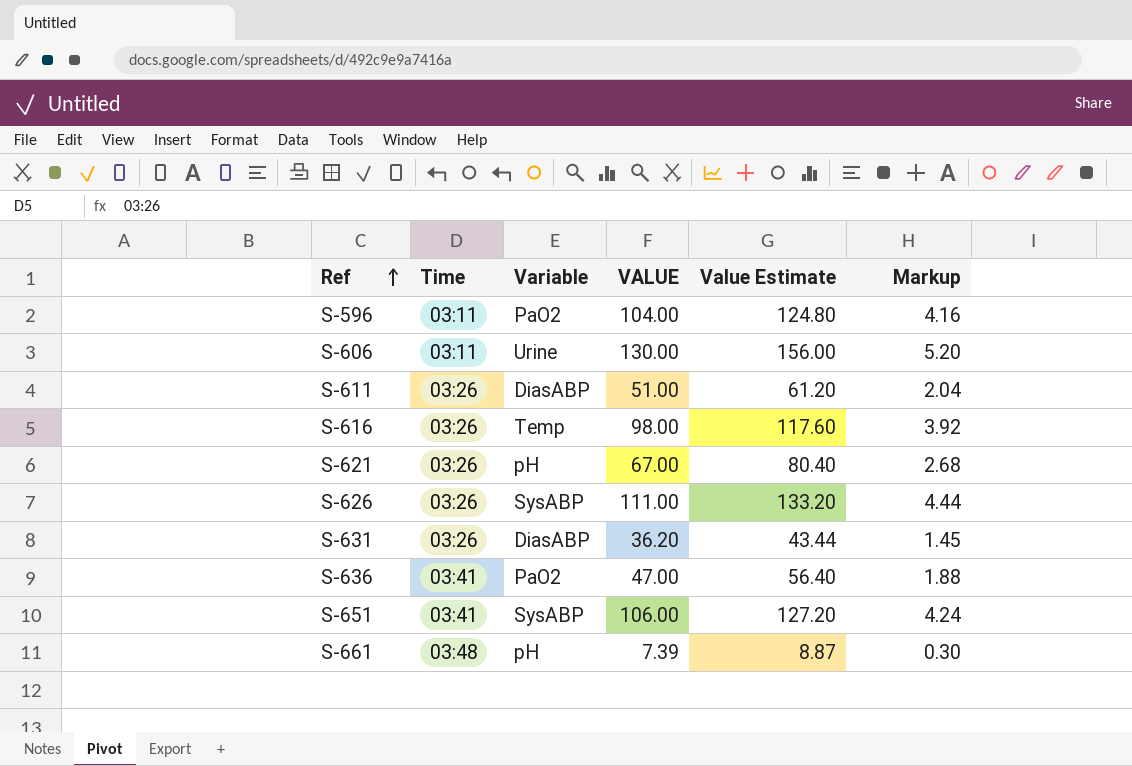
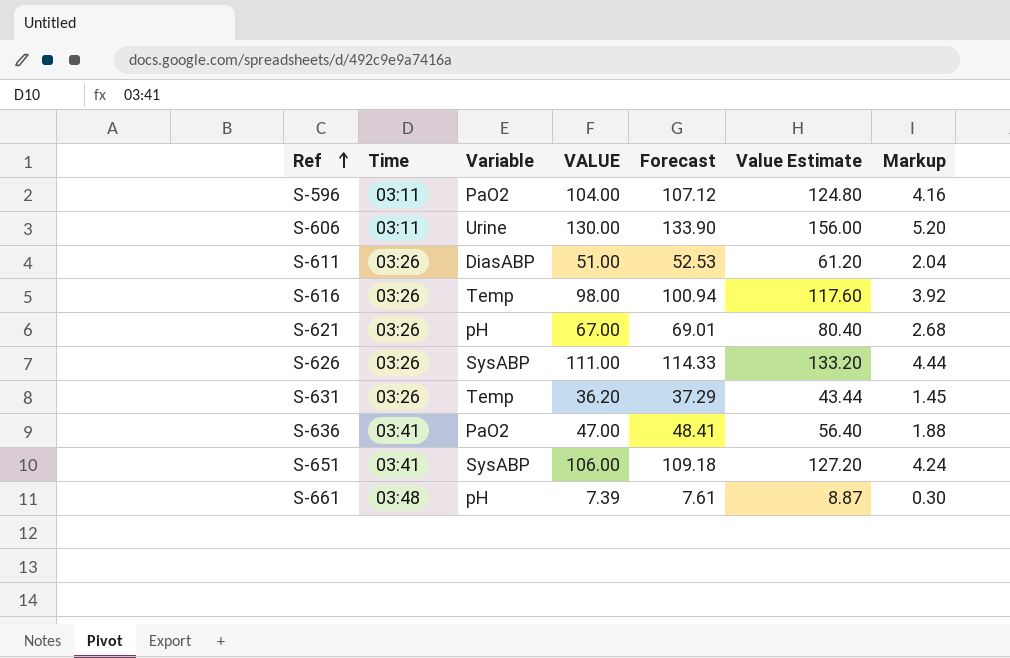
column Forecast | formula: none -> [VALUE] * 1.03
S-631 | Variable: DiasABP -> Temp

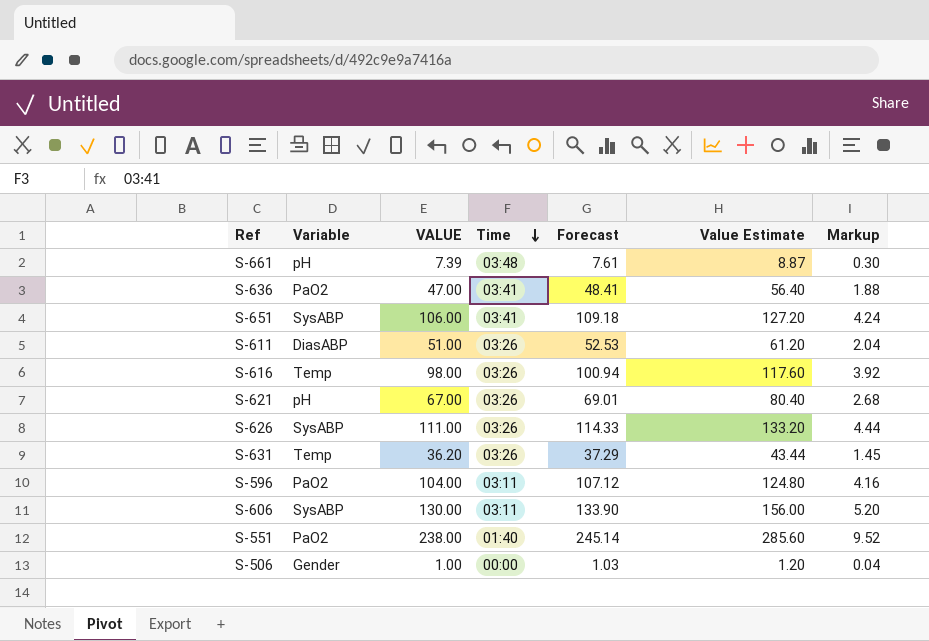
row order: Ref ascending -> Time descending
column Time | position: 2 -> 4
S-606 | Variable: Urine -> SysABP
row S-551: none -> PaO2 | 238.00 | 01:40 | 245.14 | 285.60 | 9.52
row S-506: none -> Gender | 1.00 | 00:00 | 1.03 | 1.20 | 0.04

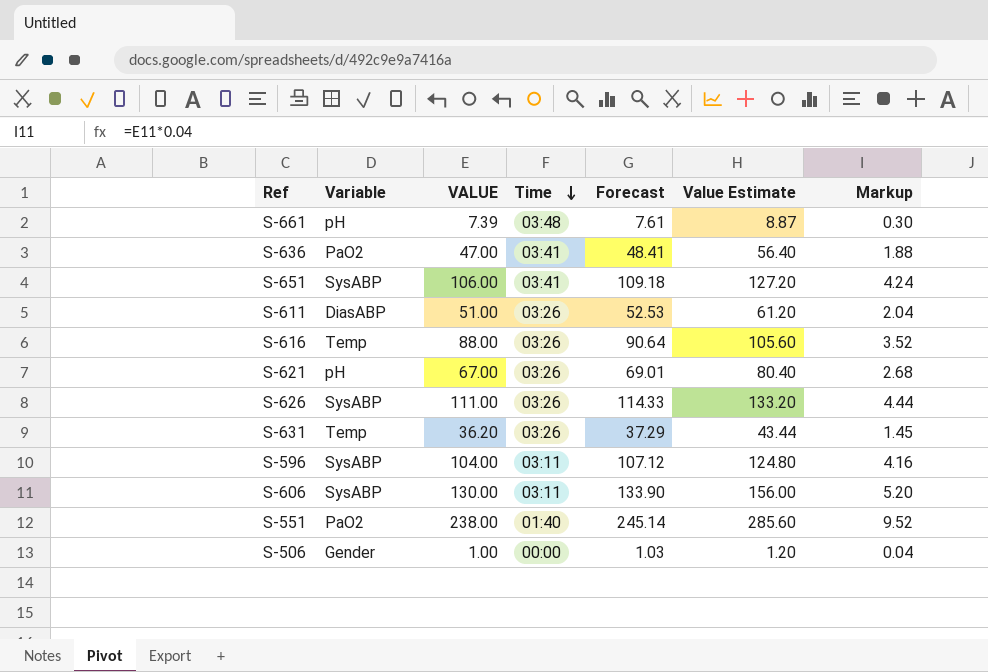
S-616 | VALUE: 98.00 -> 88.00
S-616 | Forecast: 100.94 -> 90.64
S-616 | Value Estimate: 117.60 -> 105.60
S-616 | Markup: 3.92 -> 3.52
S-596 | Variable: PaO2 -> SysABP

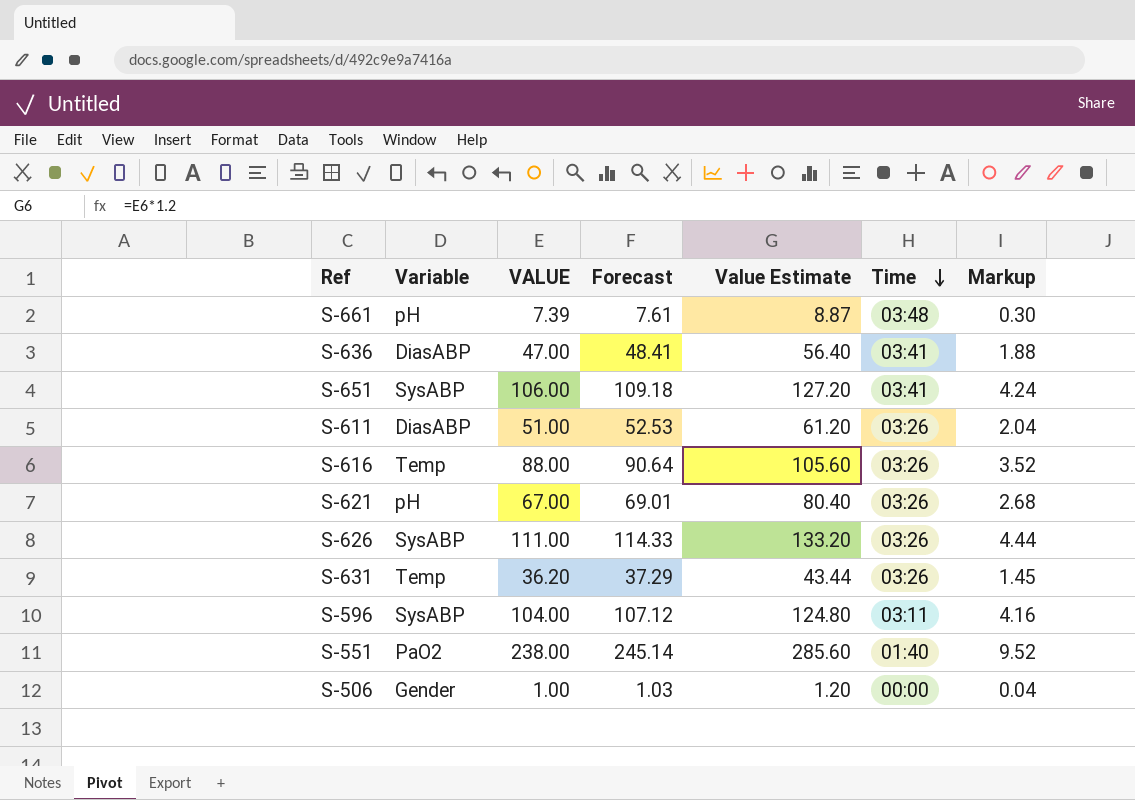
column Time | position: 4 -> 6
row S-606: SysABP | 130.00 | 03:11 | 133.90 | 156.00 | 5.20 -> none
S-636 | Variable: PaO2 -> DiasABP

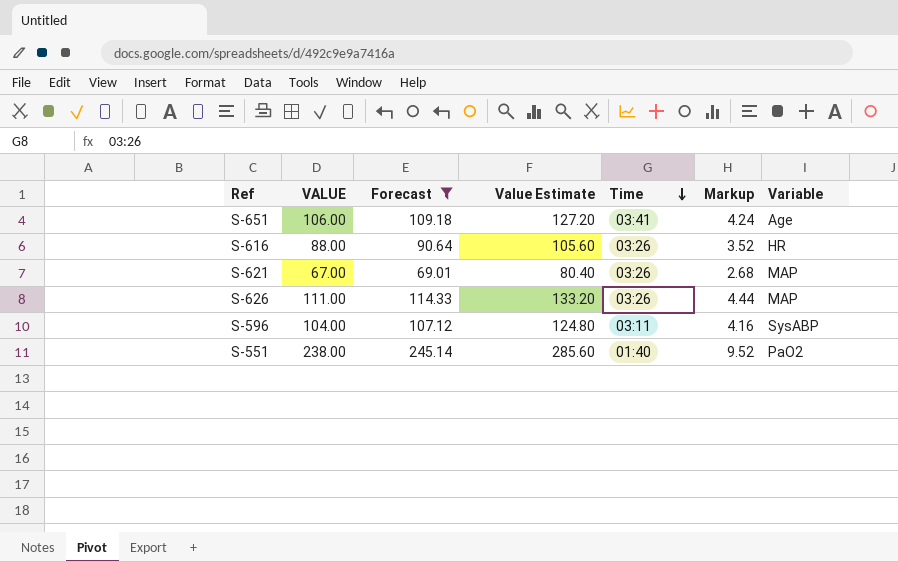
filter: none -> Forecast >= 69.01
column Variable | position: 2 -> 7
S-651 | Variable: SysABP -> Age
S-616 | Variable: Temp -> HR
S-621 | Variable: pH -> MAP
S-626 | Variable: SysABP -> MAP

